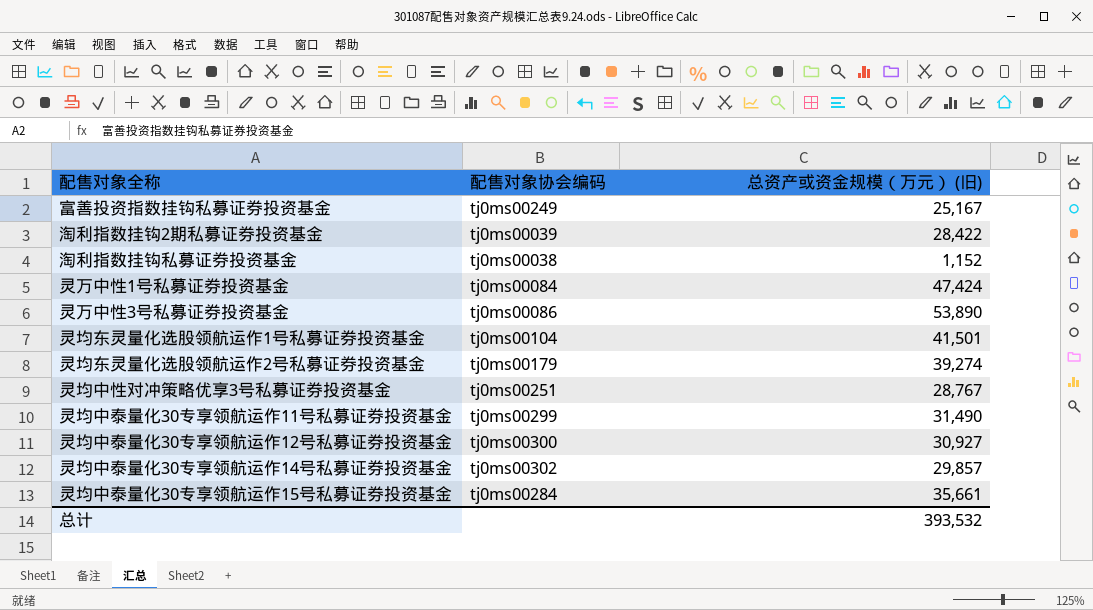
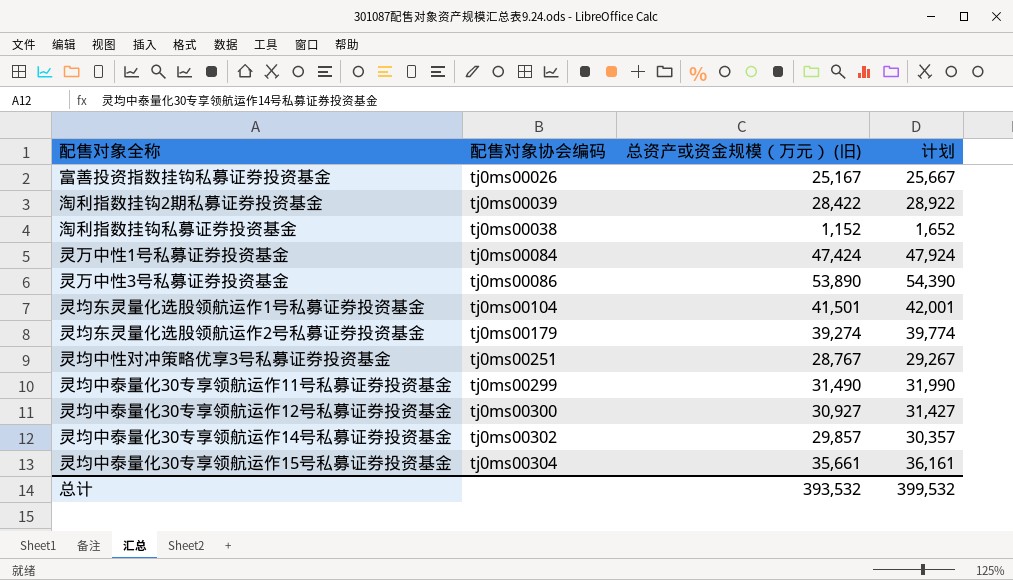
column 计划 | formula: none -> [总资产或资金规模（万元） (旧)] + 500
富善投资指数挂钩私募证券投资基金 | 配售对象协会编码: tj0ms00249 -> tj0ms00026
灵均中泰量化30专享领航运作15号私募证券投资基金 | 配售对象协会编码: tj0ms00284 -> tj0ms00304

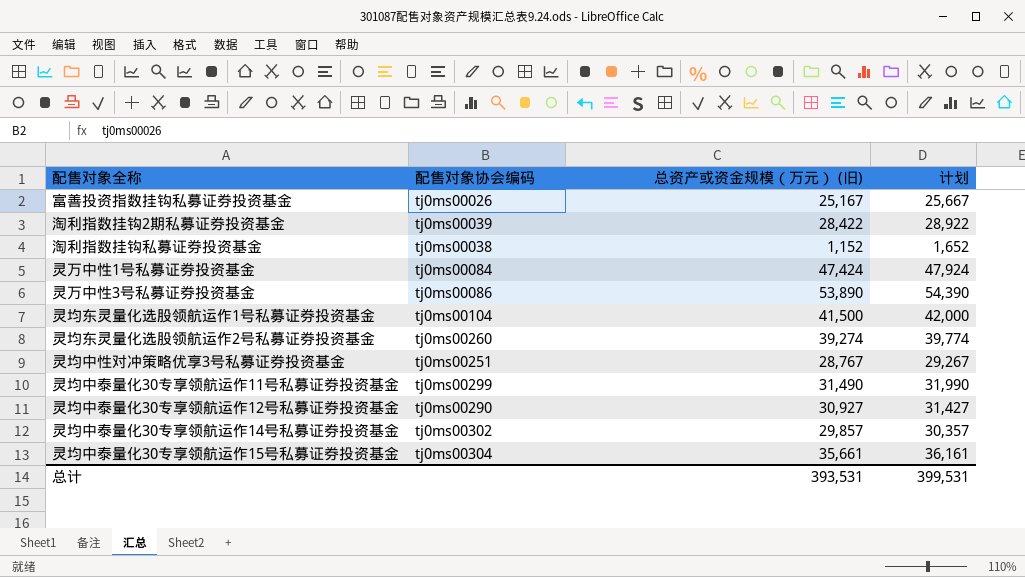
灵均东灵量化选股领航运作1号私募证券投资基金 | 总资产或资金规模（万元） (旧): 41,501 -> 41,500
灵均东灵量化选股领航运作1号私募证券投资基金 | 计划: 42,001 -> 42,000
灵均东灵量化选股领航运作2号私募证券投资基金 | 配售对象协会编码: tj0ms00179 -> tj0ms00260
灵均中泰量化30专享领航运作12号私募证券投资基金 | 配售对象协会编码: tj0ms00300 -> tj0ms00290
总计 | 总资产或资金规模（万元） (旧): 393,532 -> 393,531
总计 | 计划: 399,532 -> 399,531

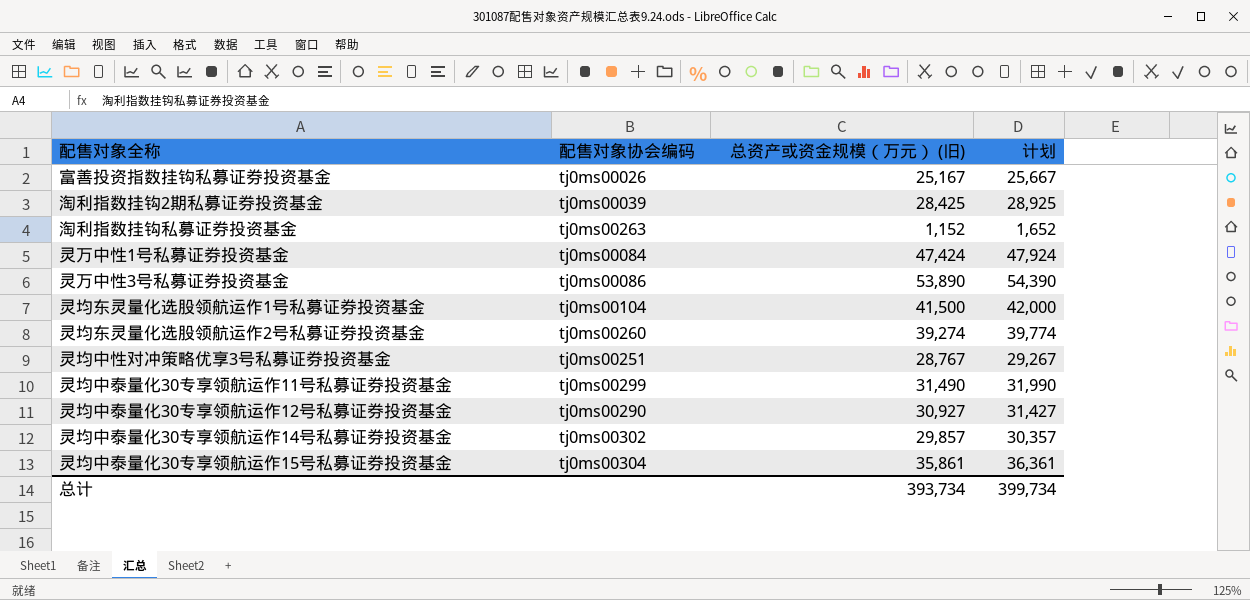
淘利指数挂钩2期私募证券投资基金 | 总资产或资金规模（万元） (旧): 28,422 -> 28,425
淘利指数挂钩2期私募证券投资基金 | 计划: 28,922 -> 28,925
淘利指数挂钩私募证券投资基金 | 配售对象协会编码: tj0ms00038 -> tj0ms00263
灵均中泰量化30专享领航运作15号私募证券投资基金 | 总资产或资金规模（万元） (旧): 35,661 -> 35,861
灵均中泰量化30专享领航运作15号私募证券投资基金 | 计划: 36,161 -> 36,361
总计 | 总资产或资金规模（万元） (旧): 393,531 -> 393,734
总计 | 计划: 399,531 -> 399,734

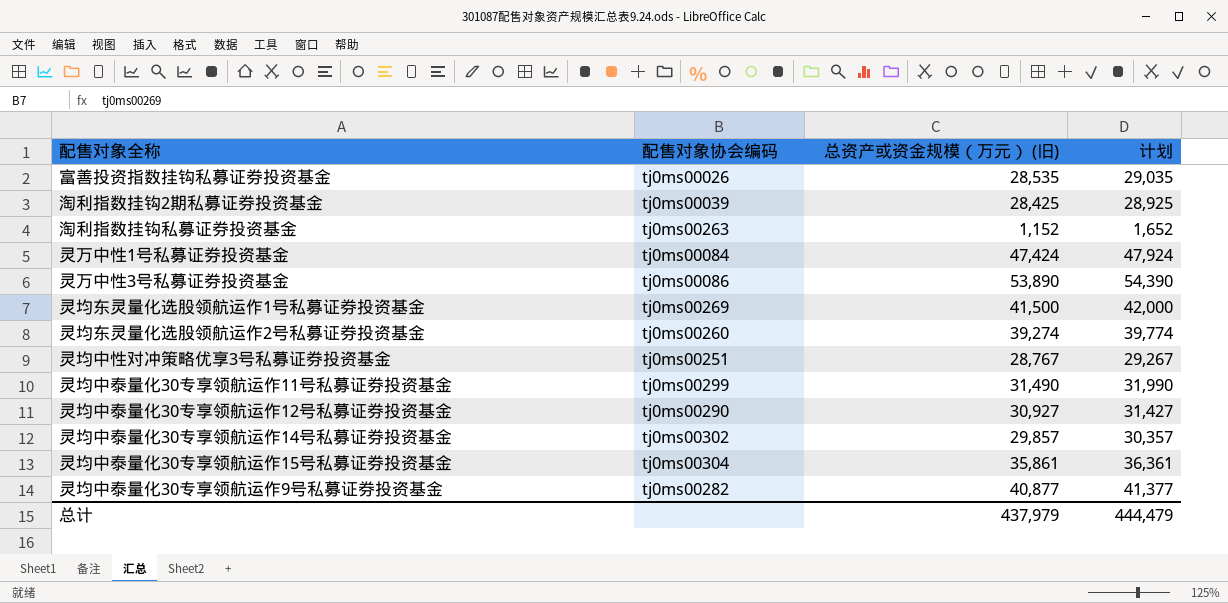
富善投资指数挂钩私募证券投资基金 | 总资产或资金规模（万元） (旧): 25,167 -> 28,535
富善投资指数挂钩私募证券投资基金 | 计划: 25,667 -> 29,035
灵均东灵量化选股领航运作1号私募证券投资基金 | 配售对象协会编码: tj0ms00104 -> tj0ms00269
row 灵均中泰量化30专享领航运作9号私募证券投资基金: none -> tj0ms00282 | 40,877 | 41,377
总计 | 总资产或资金规模（万元） (旧): 393,734 -> 437,979
总计 | 计划: 399,734 -> 444,479

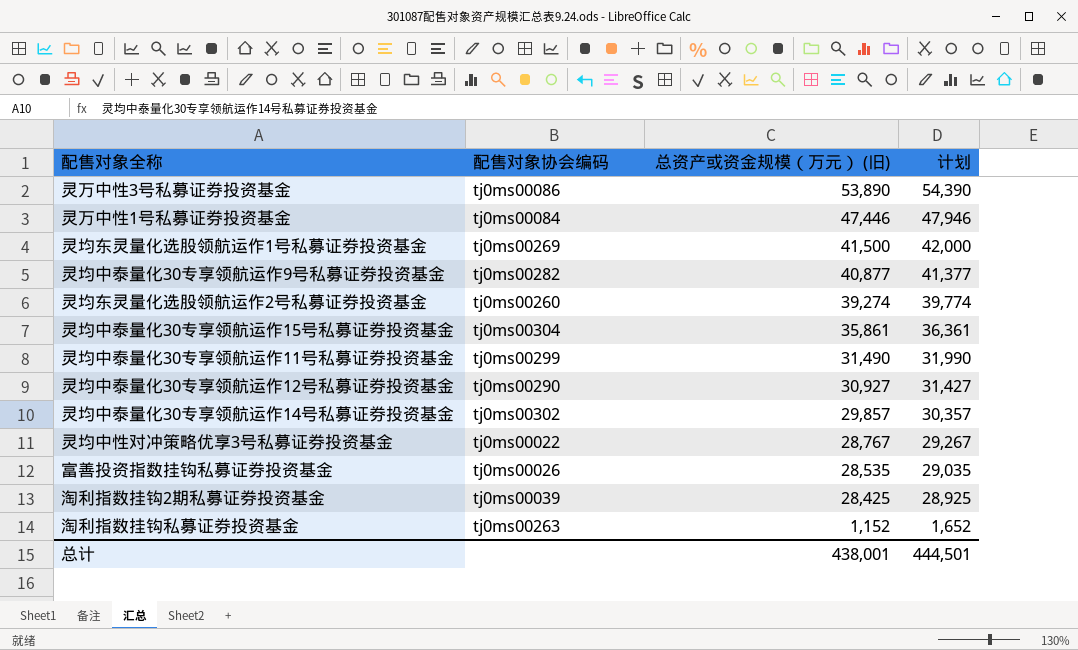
row order: none -> 总资产或资金规模（万元） (旧) descending
灵万中性1号私募证券投资基金 | 总资产或资金规模（万元） (旧): 47,424 -> 47,446
灵万中性1号私募证券投资基金 | 计划: 47,924 -> 47,946
灵均中性对冲策略优享3号私募证券投资基金 | 配售对象协会编码: tj0ms00251 -> tj0ms00022
总计 | 总资产或资金规模（万元） (旧): 437,979 -> 438,001
总计 | 计划: 444,479 -> 444,501

